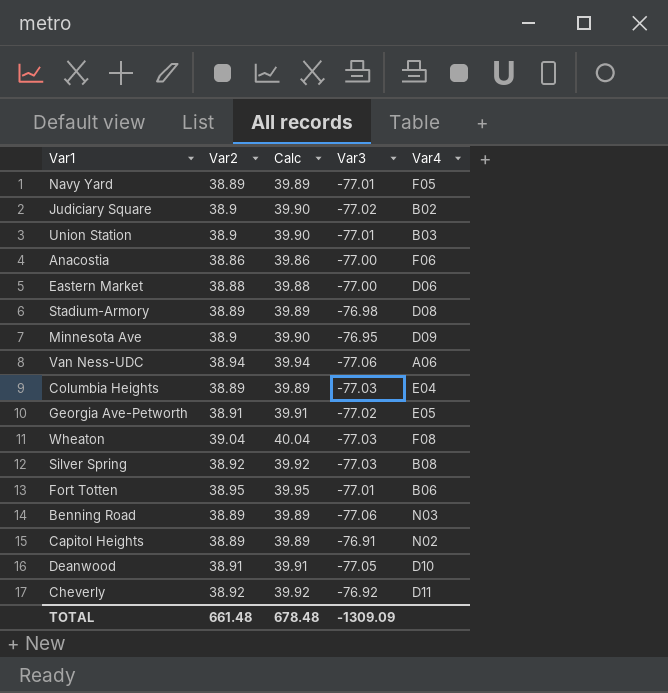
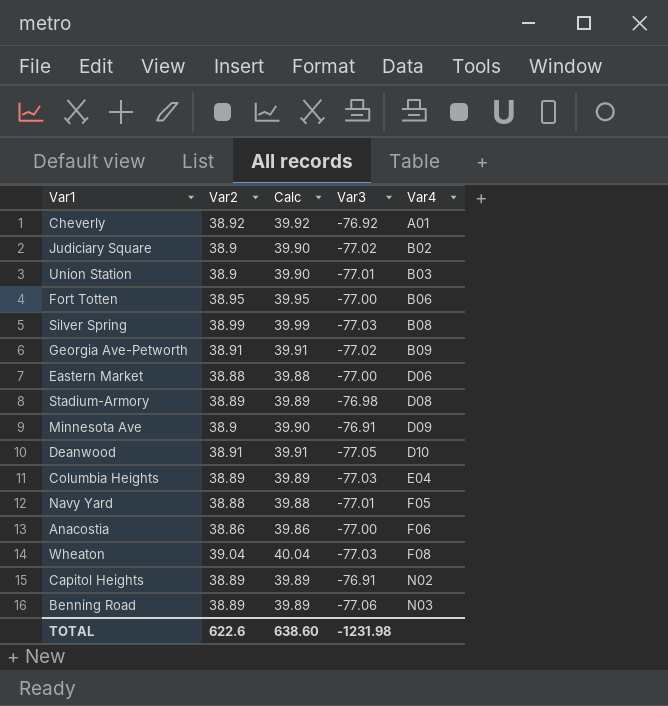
row order: none -> Var4 ascending
row Van Ness-UDC: 38.94 | 39.94 | -77.06 | A06 -> none
Cheverly | Var4: D11 -> A01
Fort Totten | Var3: -77.01 -> -77.00
Silver Spring | Var2: 38.92 -> 38.99
Silver Spring | Calc: 39.92 -> 39.99
Georgia Ave-Petworth | Var4: E05 -> B09
Minnesota Ave | Var3: -76.95 -> -76.91
Navy Yard | Var2: 38.89 -> 38.88
Navy Yard | Calc: 39.89 -> 39.88
TOTAL | Var2: 661.48 -> 622.6
TOTAL | Calc: 678.48 -> 638.60
TOTAL | Var3: -1309.09 -> -1231.98

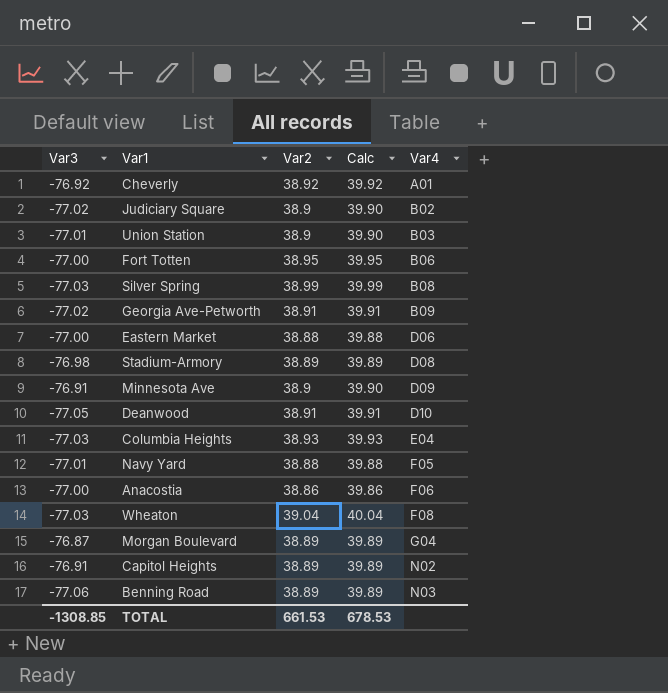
column Var3 | position: 4 -> 1
Columbia Heights | Var2: 38.89 -> 38.93
Columbia Heights | Calc: 39.89 -> 39.93
row Morgan Boulevard: none -> -76.87 | 38.89 | 39.89 | G04
TOTAL | Var3: -1231.98 -> -1308.85
TOTAL | Var2: 622.6 -> 661.53
TOTAL | Calc: 638.60 -> 678.53

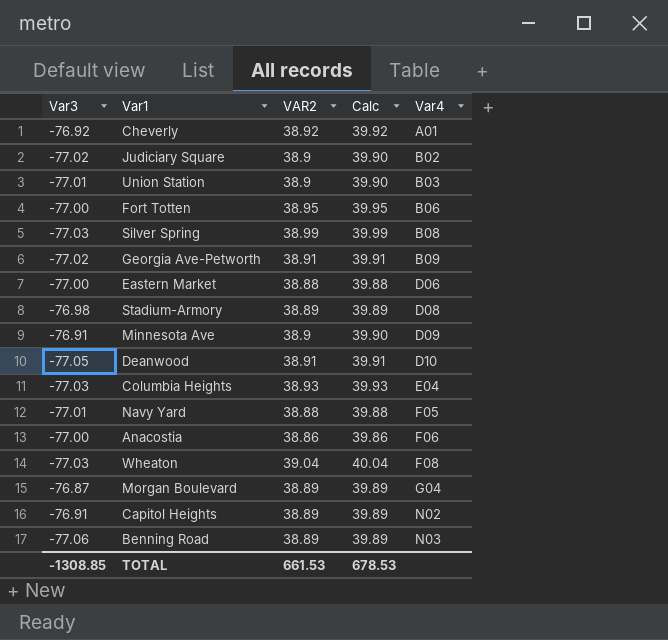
column name: Var2 -> VAR2

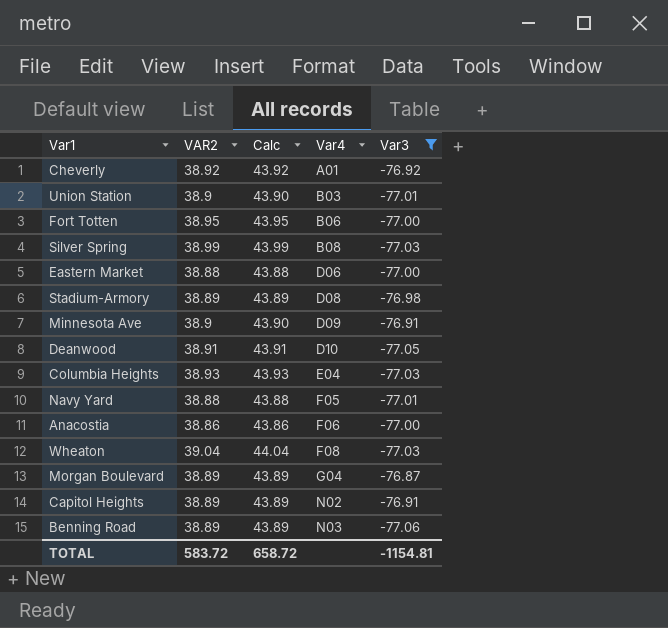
filter: none -> Var3 != -77.02
column Calc | formula: [VAR2] + 1 -> [VAR2] + 5
column Var3 | position: 1 -> 5
TOTAL | VAR2: 661.53 -> 583.72
TOTAL | Calc: 678.53 -> 658.72
TOTAL | Var3: -1308.85 -> -1154.81

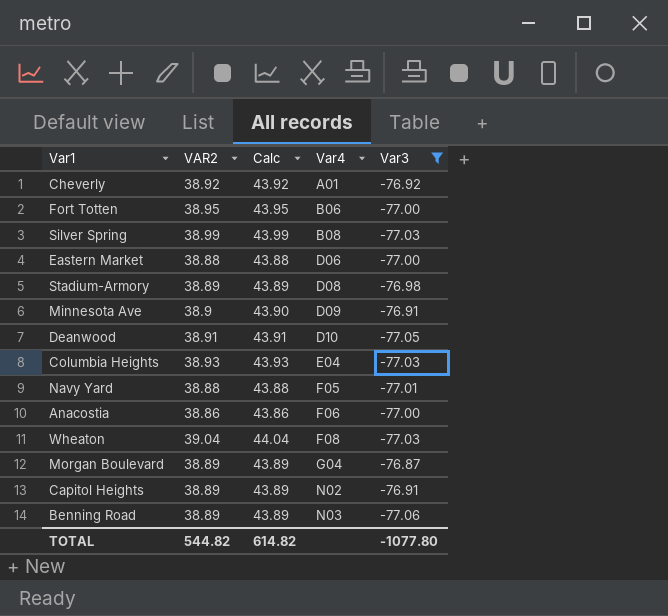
row Union Station: 38.9 | 43.90 | B03 | -77.01 -> none
TOTAL | VAR2: 583.72 -> 544.82
TOTAL | Calc: 658.72 -> 614.82
TOTAL | Var3: -1154.81 -> -1077.80

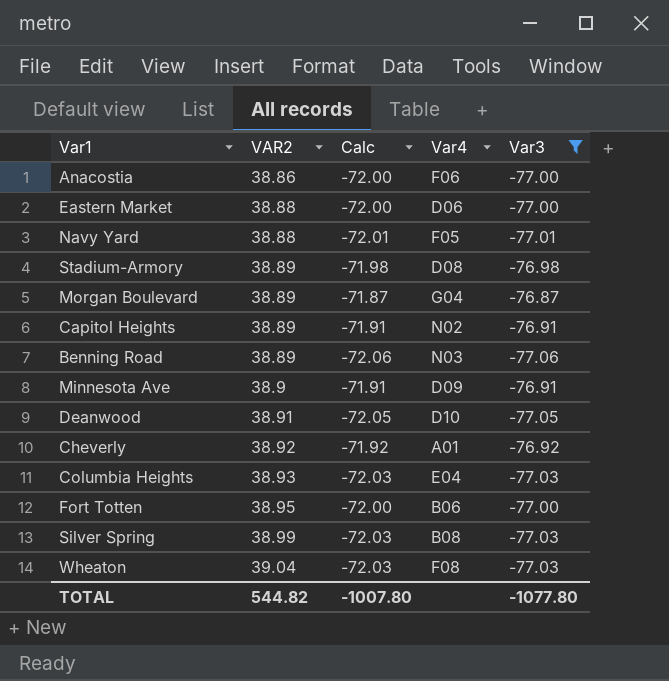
row order: Var4 ascending -> VAR2 ascending
column Calc | formula: [VAR2] + 5 -> [Var3] + 5
TOTAL | Calc: 614.82 -> -1007.80

